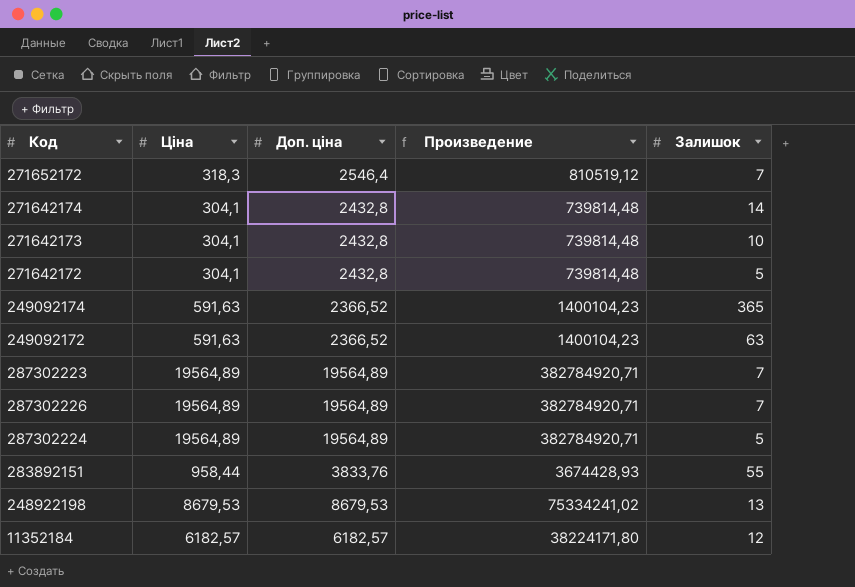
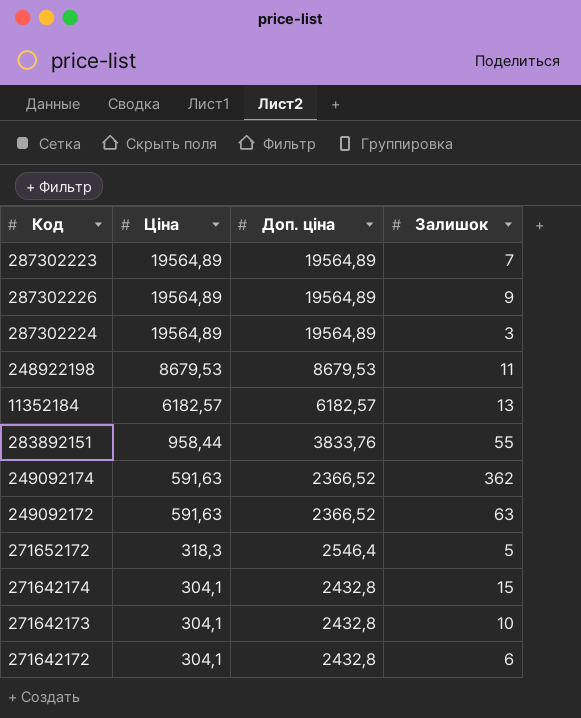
row order: none -> Ціна descending
column Произведение | formula: [Ціна] * [Доп. ціна] -> none
287302226 | Залишок: 7 -> 9
287302224 | Залишок: 5 -> 3
248922198 | Залишок: 13 -> 11
11352184 | Залишок: 12 -> 13
249092174 | Залишок: 365 -> 362
271652172 | Залишок: 7 -> 5
271642174 | Залишок: 14 -> 15
271642172 | Залишок: 5 -> 6

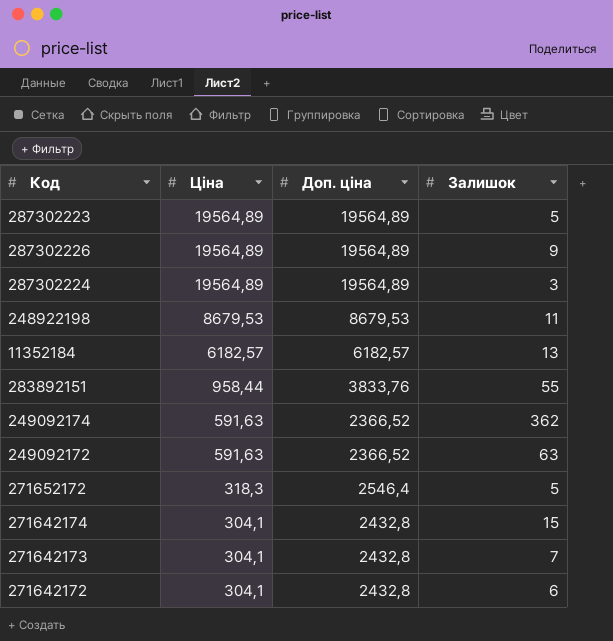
287302223 | Залишок: 7 -> 5
271642173 | Залишок: 10 -> 7

